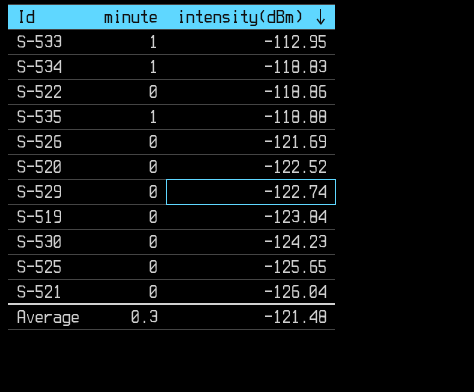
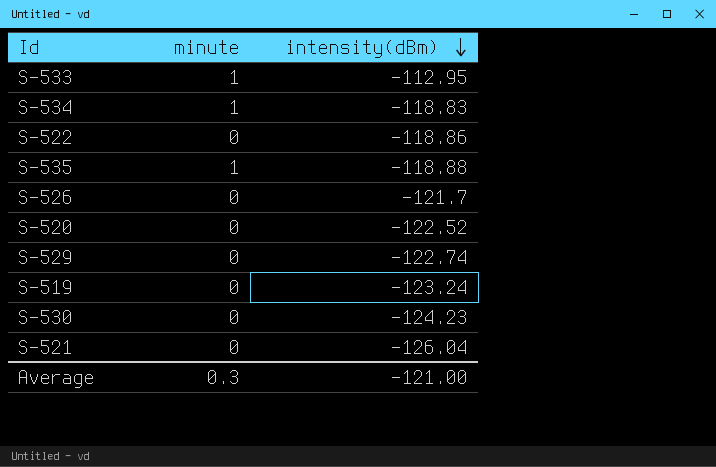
row S-525: 0 | -125.65 -> none
S-526 | intensity(dBm): -121.69 -> -121.7
S-519 | intensity(dBm): -123.84 -> -123.24
Average | intensity(dBm): -121.48 -> -121.00

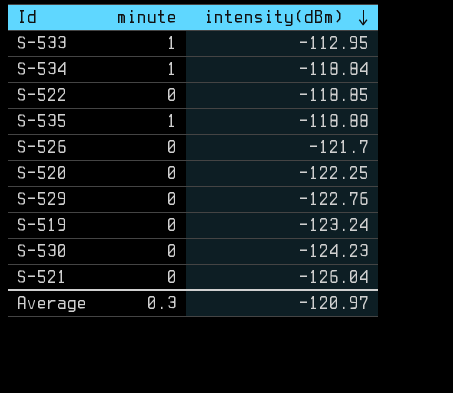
S-534 | intensity(dBm): -118.83 -> -118.84
S-522 | intensity(dBm): -118.86 -> -118.85
S-520 | intensity(dBm): -122.52 -> -122.25
S-529 | intensity(dBm): -122.74 -> -122.76
Average | intensity(dBm): -121.00 -> -120.97

